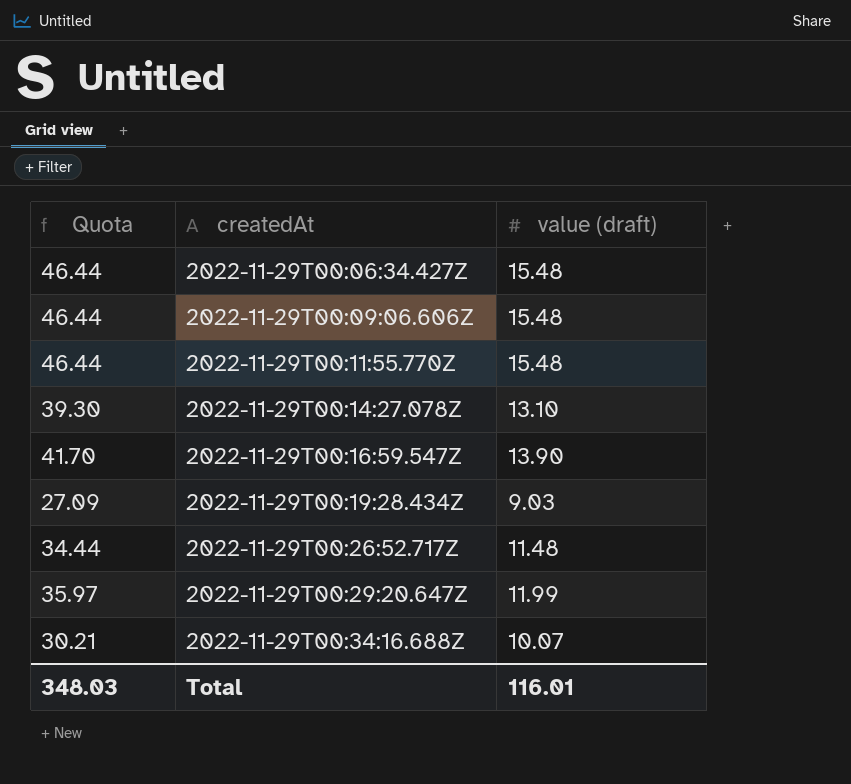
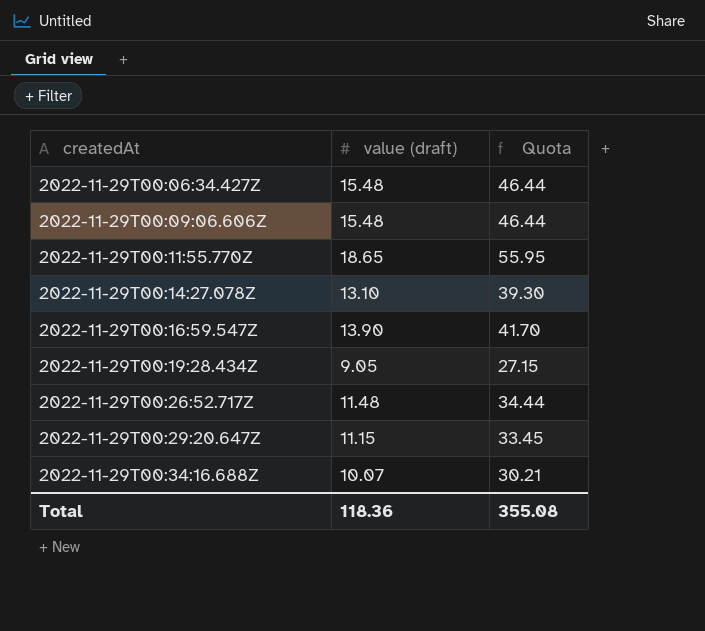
column Quota | position: 1 -> 3
2022-11-29T00:11:55.770Z | value (draft): 15.48 -> 18.65
2022-11-29T00:11:55.770Z | Quota: 46.44 -> 55.95
2022-11-29T00:19:28.434Z | value (draft): 9.03 -> 9.05
2022-11-29T00:19:28.434Z | Quota: 27.09 -> 27.15
2022-11-29T00:29:20.647Z | value (draft): 11.99 -> 11.15
2022-11-29T00:29:20.647Z | Quota: 35.97 -> 33.45
Total | value (draft): 116.01 -> 118.36
Total | Quota: 348.03 -> 355.08

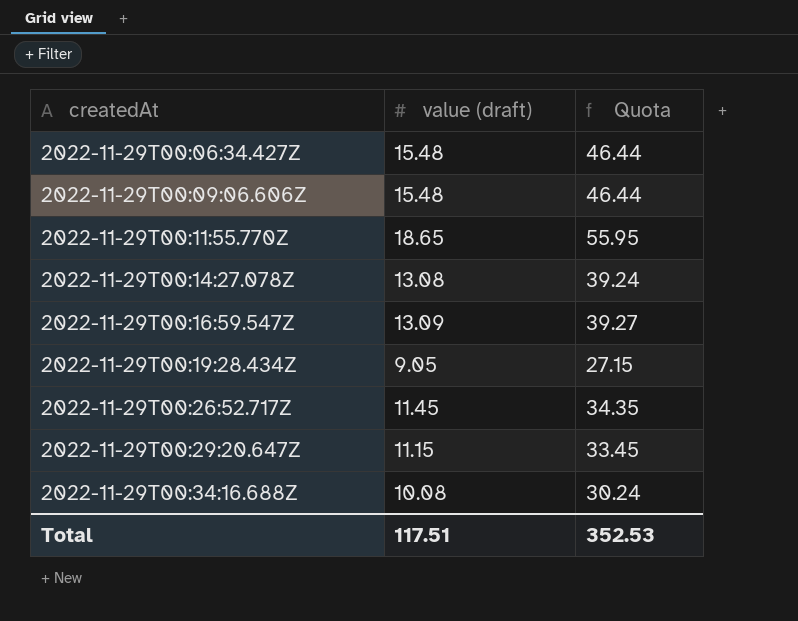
2022-11-29T00:14:27.078Z | value (draft): 13.10 -> 13.08
2022-11-29T00:14:27.078Z | Quota: 39.30 -> 39.24
2022-11-29T00:16:59.547Z | value (draft): 13.90 -> 13.09
2022-11-29T00:16:59.547Z | Quota: 41.70 -> 39.27
2022-11-29T00:26:52.717Z | value (draft): 11.48 -> 11.45
2022-11-29T00:26:52.717Z | Quota: 34.44 -> 34.35
2022-11-29T00:34:16.688Z | value (draft): 10.07 -> 10.08
2022-11-29T00:34:16.688Z | Quota: 30.21 -> 30.24
Total | value (draft): 118.36 -> 117.51
Total | Quota: 355.08 -> 352.53

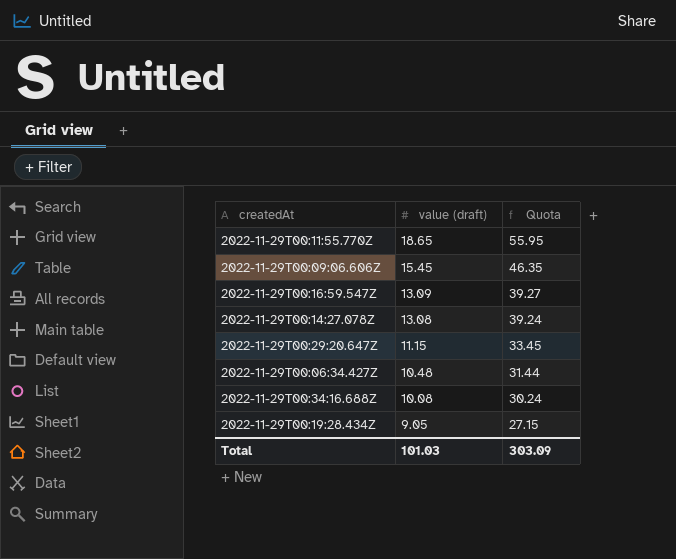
row order: createdAt ascending -> value (draft) descending
row 2022-11-29T00:26:52.717Z: 11.45 | 34.35 -> none
2022-11-29T00:09:06.606Z | value (draft): 15.48 -> 15.45
2022-11-29T00:09:06.606Z | Quota: 46.44 -> 46.35
2022-11-29T00:06:34.427Z | value (draft): 15.48 -> 10.48
2022-11-29T00:06:34.427Z | Quota: 46.44 -> 31.44
Total | value (draft): 117.51 -> 101.03
Total | Quota: 352.53 -> 303.09

